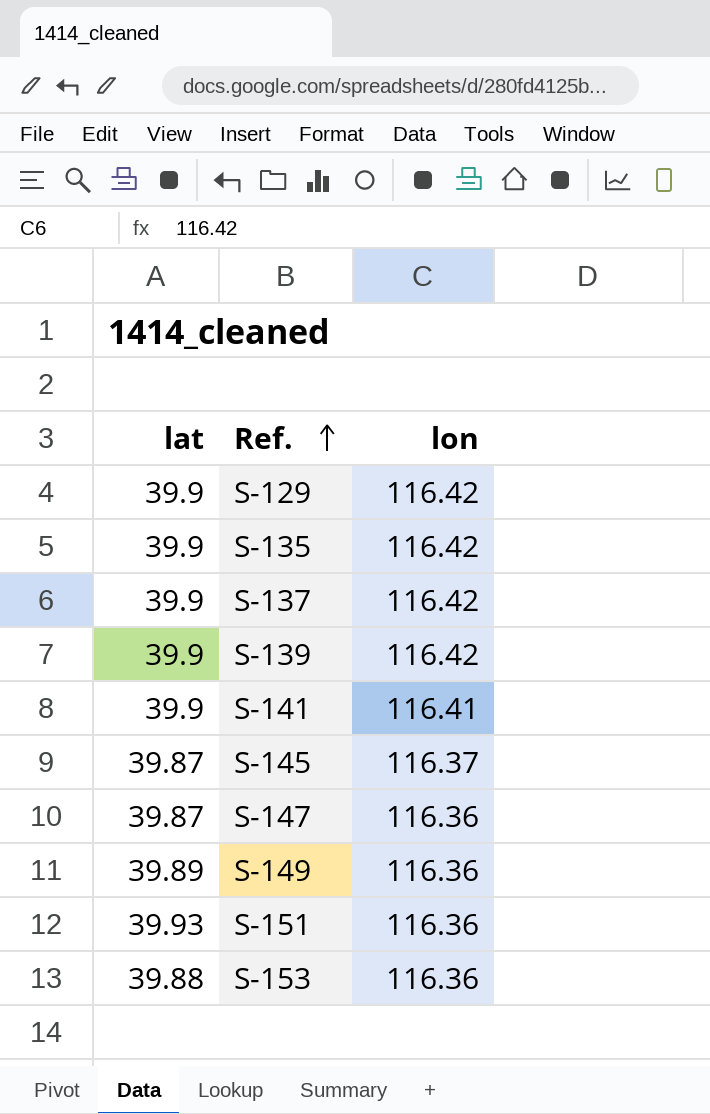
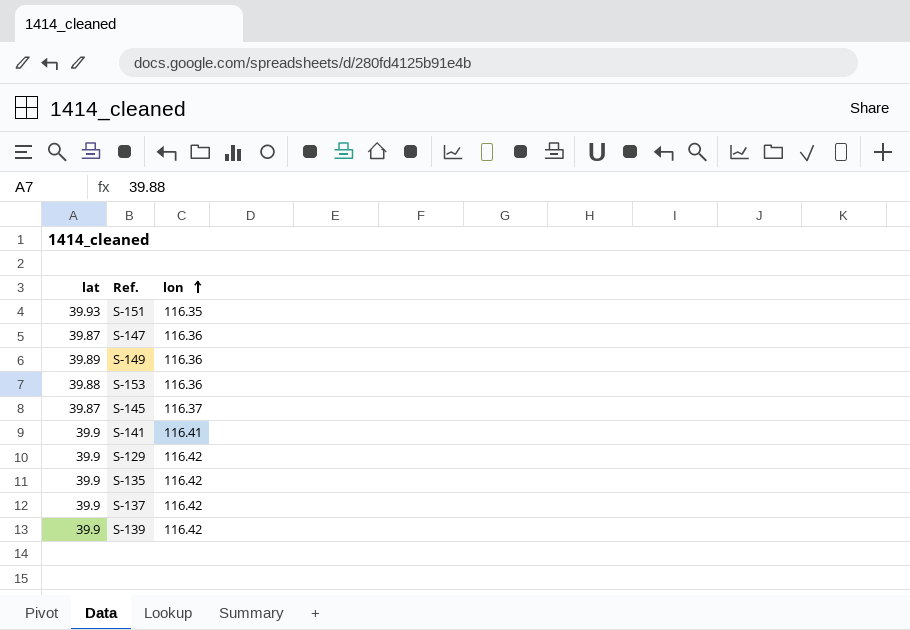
row order: Ref. ascending -> lon ascending
S-151 | lon: 116.36 -> 116.35

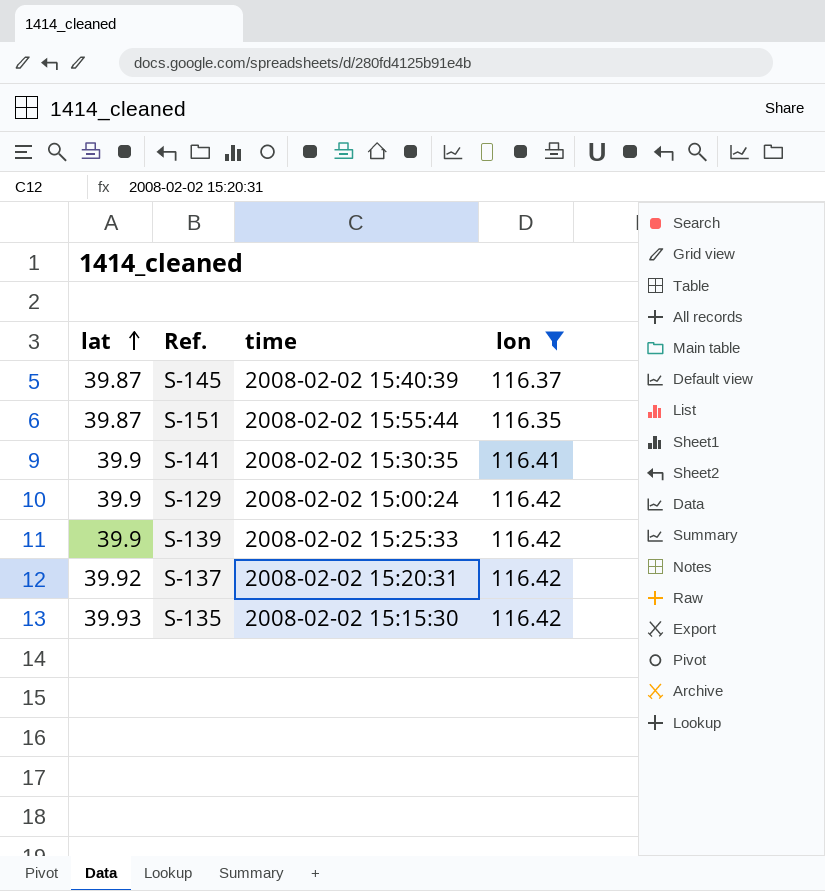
filter: none -> lon != 116.36
row order: lon ascending -> lat ascending
column time | position: none -> 3
S-151 | lat: 39.93 -> 39.87
S-137 | lat: 39.9 -> 39.92
S-135 | lat: 39.9 -> 39.93

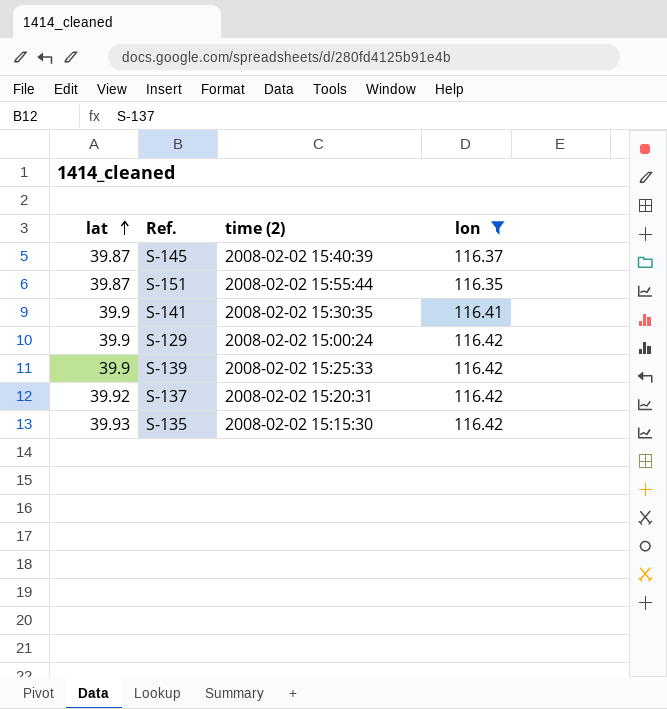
column name: time -> time (2)

